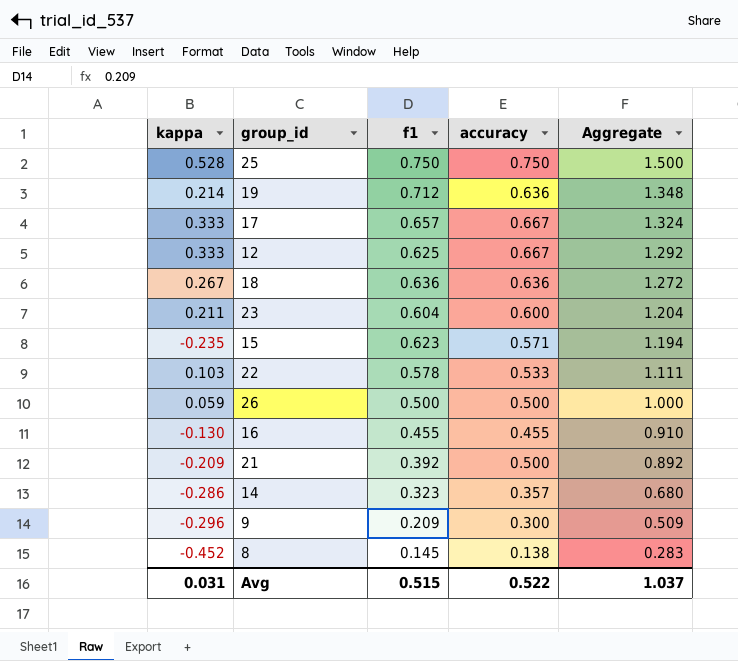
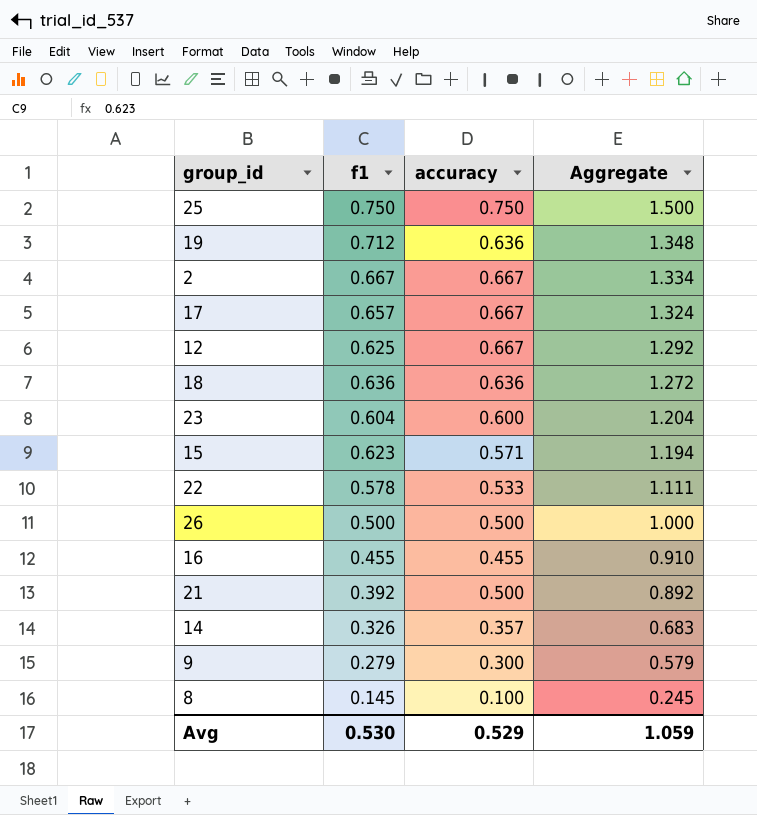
column kappa | position: 1 -> none
row 2: none -> 0.667 | 0.667 | 1.334
14 | f1: 0.323 -> 0.326
14 | Aggregate: 0.680 -> 0.683
9 | f1: 0.209 -> 0.279
9 | Aggregate: 0.509 -> 0.579
8 | accuracy: 0.138 -> 0.100
8 | Aggregate: 0.283 -> 0.245
Avg | f1: 0.515 -> 0.530
Avg | accuracy: 0.522 -> 0.529
Avg | Aggregate: 1.037 -> 1.059

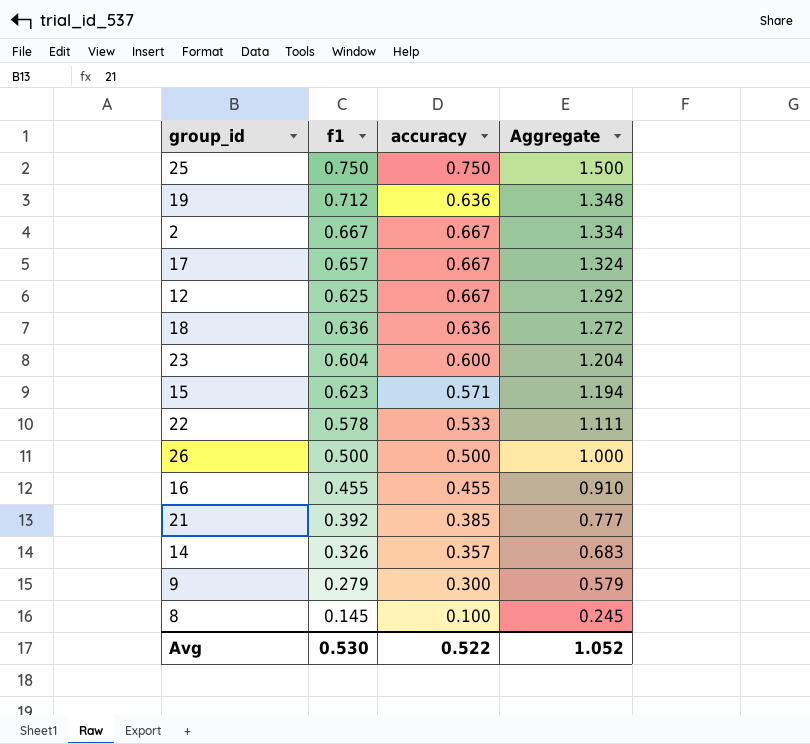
21 | accuracy: 0.500 -> 0.385
21 | Aggregate: 0.892 -> 0.777
Avg | accuracy: 0.529 -> 0.522
Avg | Aggregate: 1.059 -> 1.052

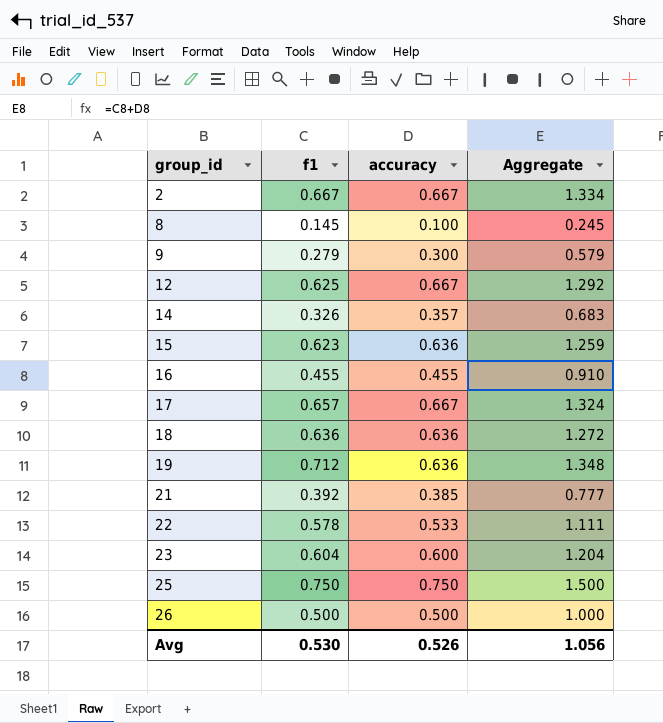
row order: Aggregate descending -> group_id ascending
15 | accuracy: 0.571 -> 0.636
15 | Aggregate: 1.194 -> 1.259
Avg | accuracy: 0.522 -> 0.526
Avg | Aggregate: 1.052 -> 1.056

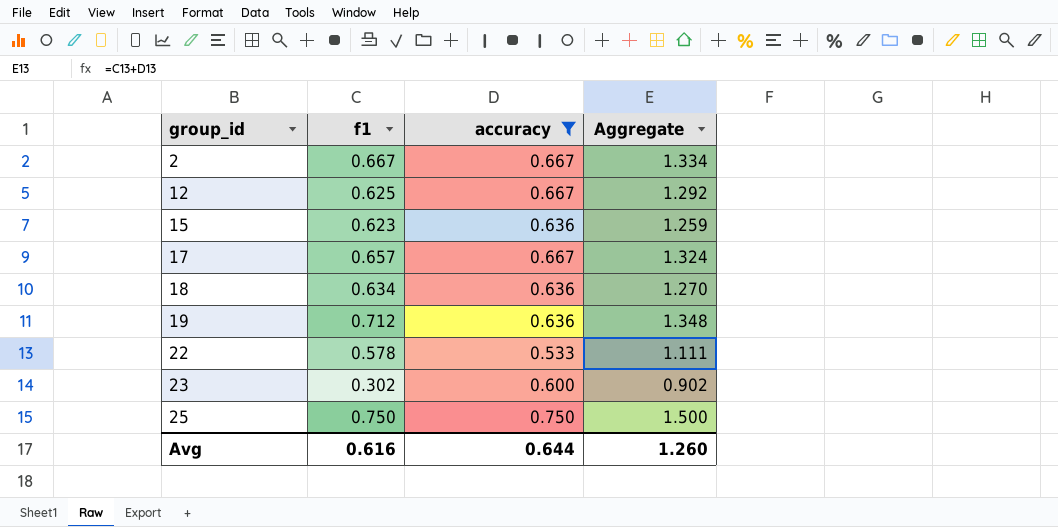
filter: none -> accuracy >= 0.533
18 | f1: 0.636 -> 0.634
18 | Aggregate: 1.272 -> 1.270
23 | f1: 0.604 -> 0.302
23 | Aggregate: 1.204 -> 0.902
Avg | f1: 0.530 -> 0.616
Avg | accuracy: 0.526 -> 0.644
Avg | Aggregate: 1.056 -> 1.260

